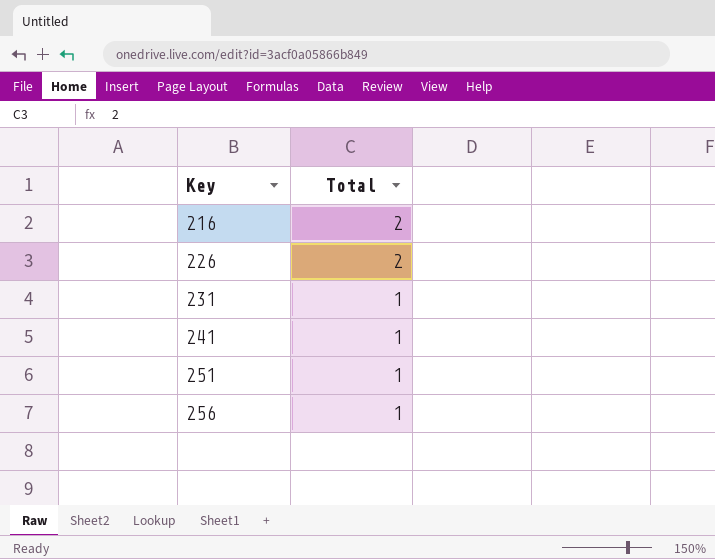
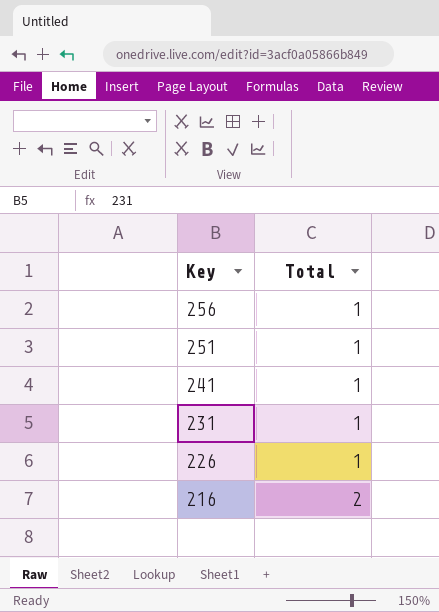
row order: Key ascending -> Key descending
226 | Total: 2 -> 1

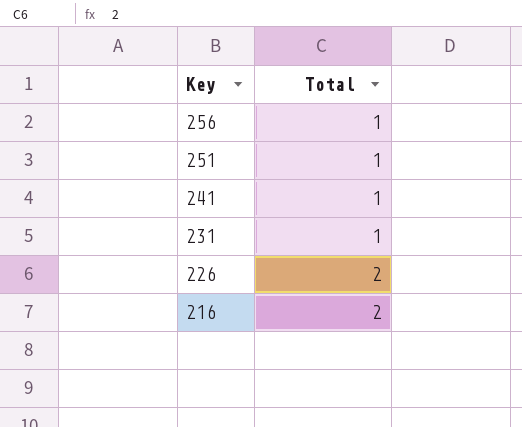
226 | Total: 1 -> 2

